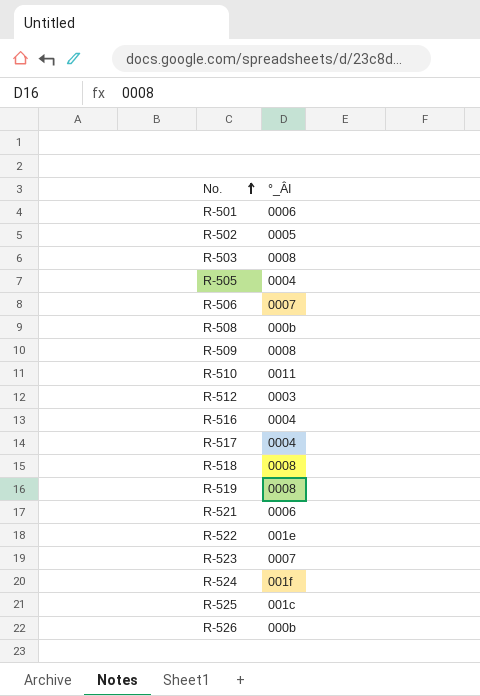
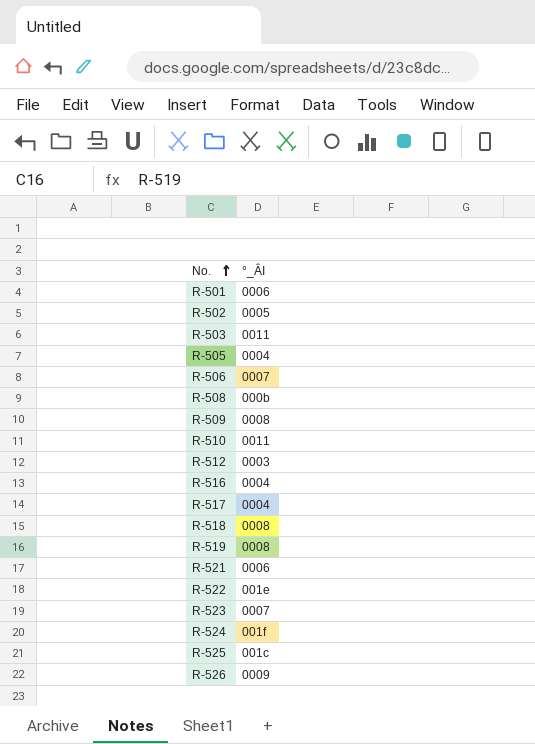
R-503 | °_ÂI: 0008 -> 0011
R-526 | °_ÂI: 000b -> 0009

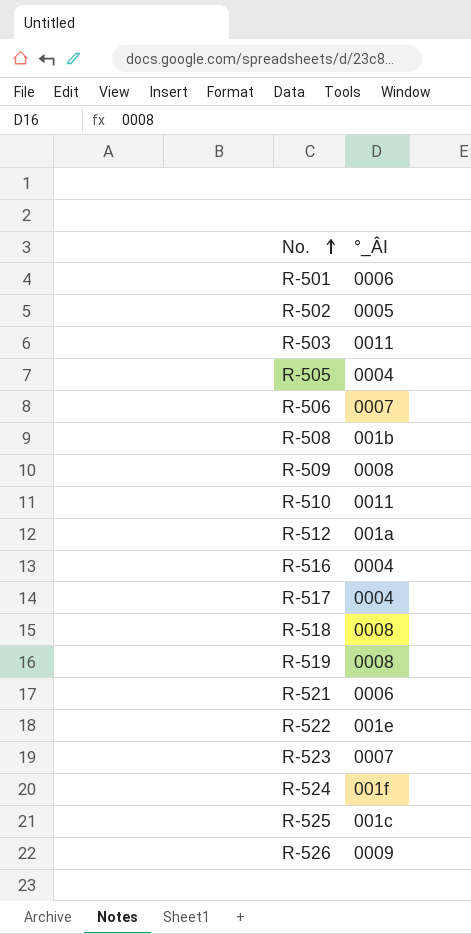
R-508 | °_ÂI: 000b -> 001b
R-512 | °_ÂI: 0003 -> 001a

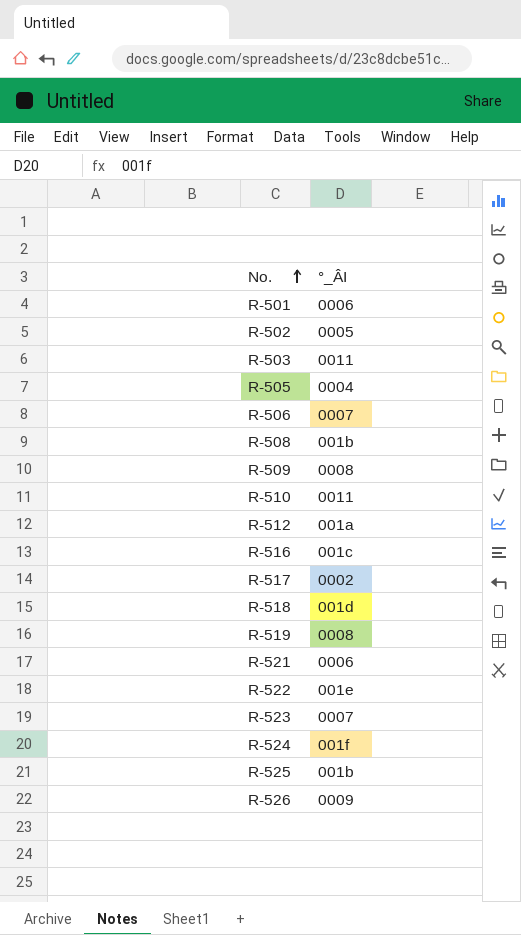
R-516 | °_ÂI: 0004 -> 001c
R-517 | °_ÂI: 0004 -> 0002
R-518 | °_ÂI: 0008 -> 001d
R-525 | °_ÂI: 001c -> 001b

